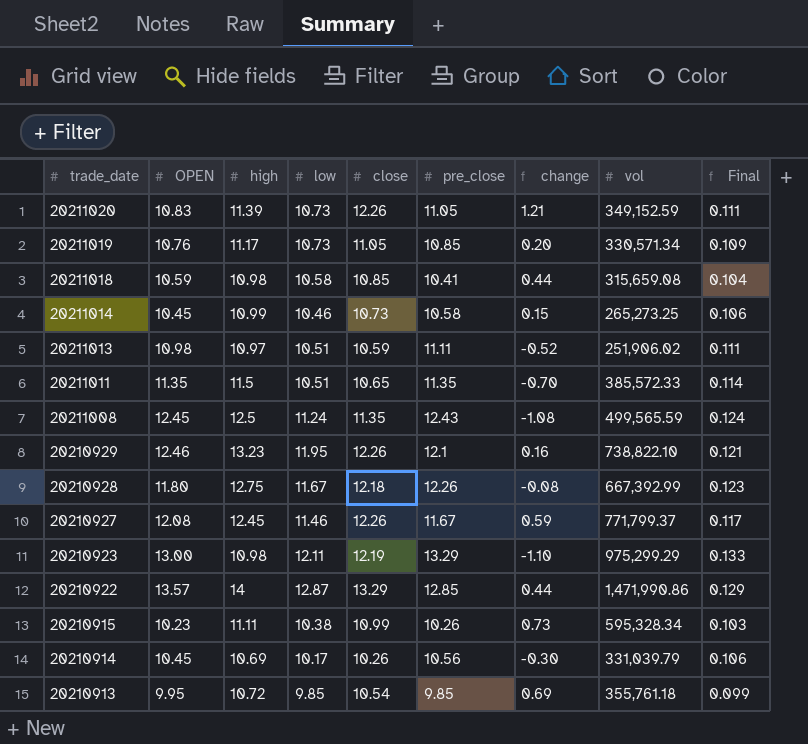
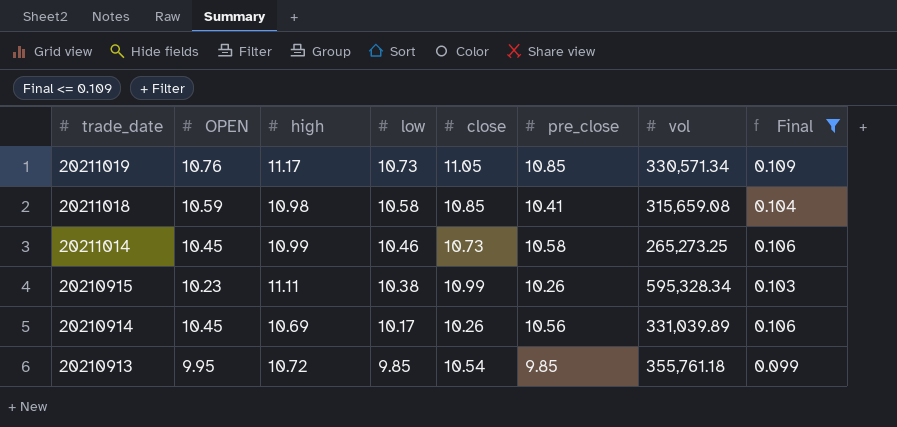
filter: none -> Final <= 0.109
column change | formula: [close] - [pre_close] -> none
20210914 | vol: 331,039.79 -> 331,039.89

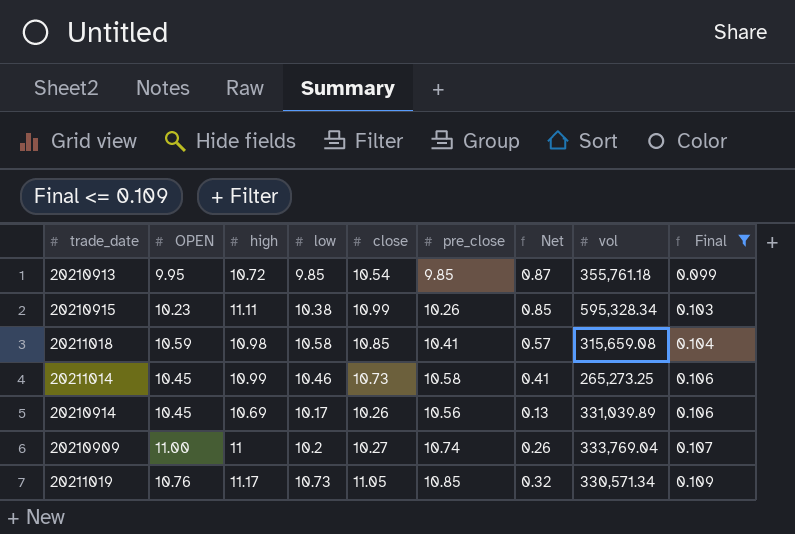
row order: trade_date descending -> Final ascending
column Net | formula: none -> [high] - [pre_close]
row 20210909: none -> 11.00 | 11 | 10.2 | 10.27 | 10.74 | 0.26 | 333,769.04 | 0.107

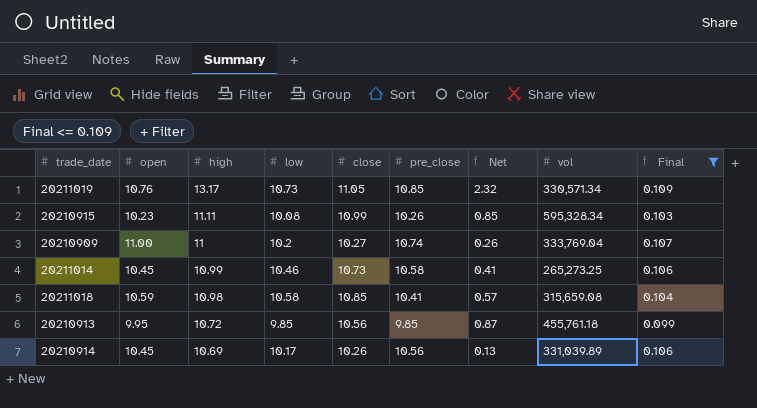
row order: Final ascending -> high descending
column name: OPEN -> open
20211019 | high: 11.17 -> 13.17
20211019 | Net: 0.32 -> 2.32
20210915 | low: 10.38 -> 10.08
20210913 | close: 10.54 -> 10.56
20210913 | vol: 355,761.18 -> 455,761.18

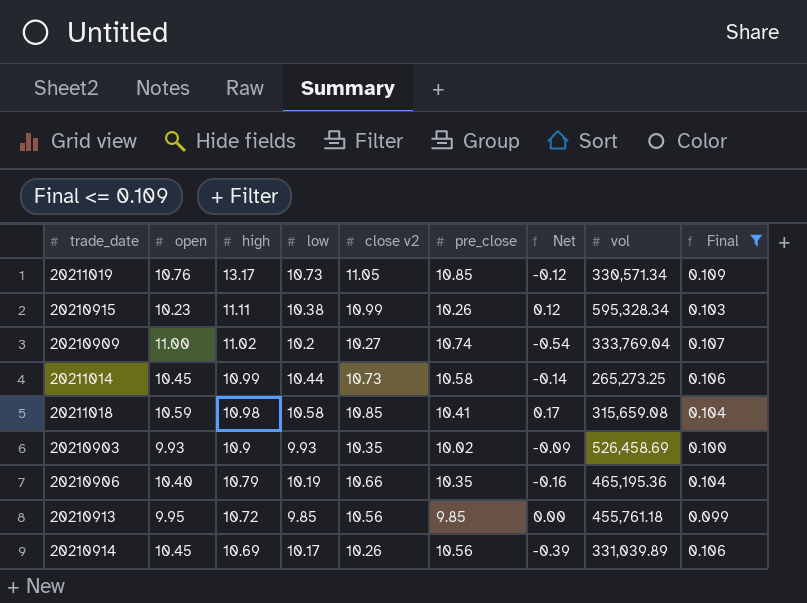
column name: close -> close v2
column Net | formula: [high] - [pre_close] -> [low] - [pre_close]
20210915 | low: 10.08 -> 10.38
20210909 | high: 11 -> 11.02
20211014 | low: 10.46 -> 10.44
row 20210903: none -> 9.93 | 10.9 | 9.93 | 10.35 | 10.02 | -0.09 | 526,458.69 | 0.100
row 20210906: none -> 10.40 | 10.79 | 10.19 | 10.66 | 10.35 | -0.16 | 465,195.36 | 0.104

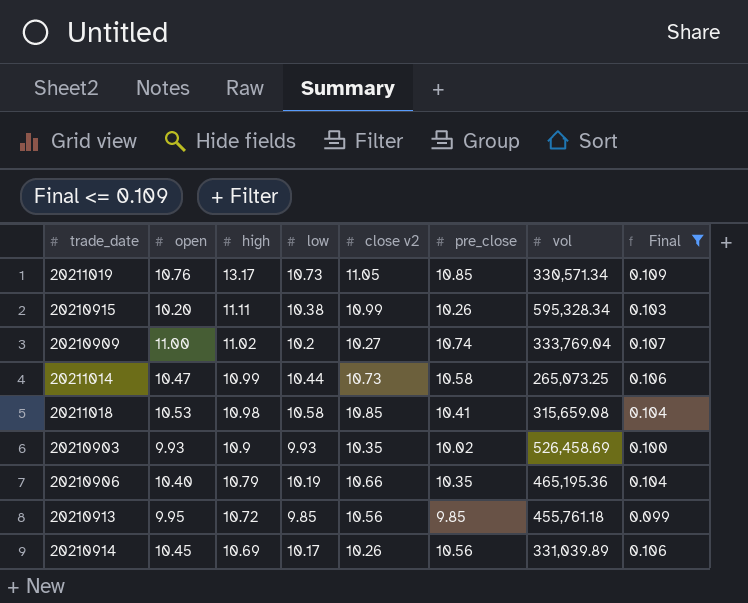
column Net | formula: [low] - [pre_close] -> none
20210915 | open: 10.23 -> 10.20
20211014 | open: 10.45 -> 10.47
20211014 | vol: 265,273.25 -> 265,073.25
20211018 | open: 10.59 -> 10.53

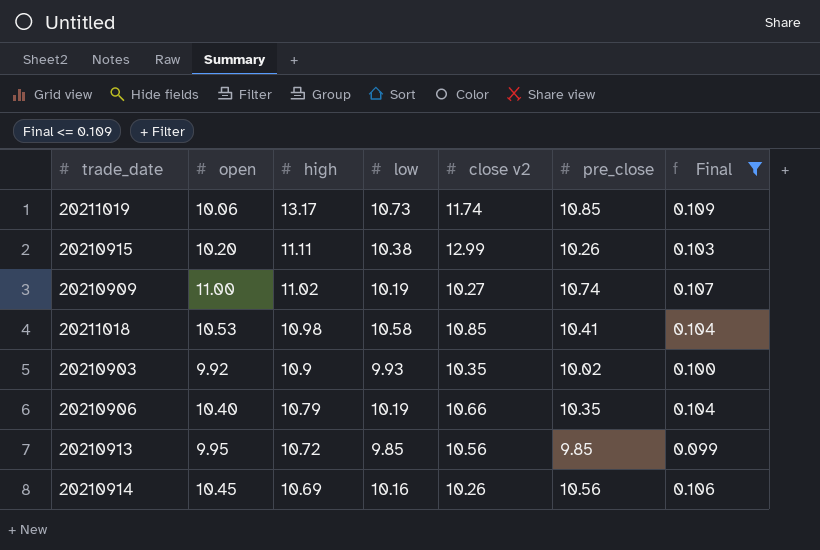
column vol | position: 7 -> none
row 20211014: 10.47 | 10.99 | 10.44 | 10.73 | 10.58 | 265,073.25 | 0.106 -> none
20211019 | open: 10.76 -> 10.06
20211019 | close v2: 11.05 -> 11.74
20210915 | close v2: 10.99 -> 12.99
20210909 | low: 10.2 -> 10.19
20210903 | open: 9.93 -> 9.92
20210914 | low: 10.17 -> 10.16

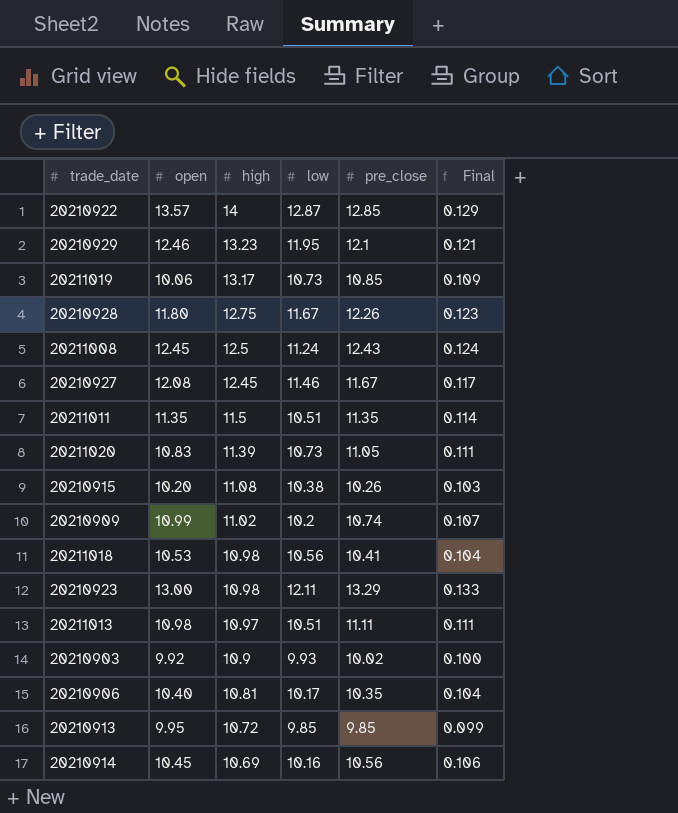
filter: Final <= 0.109 -> none
column close v2 | position: 5 -> none
20210915 | high: 11.11 -> 11.08
20210909 | open: 11.00 -> 10.99
20210909 | low: 10.19 -> 10.2
20211018 | low: 10.58 -> 10.56
20210906 | high: 10.79 -> 10.81
20210906 | low: 10.19 -> 10.17

